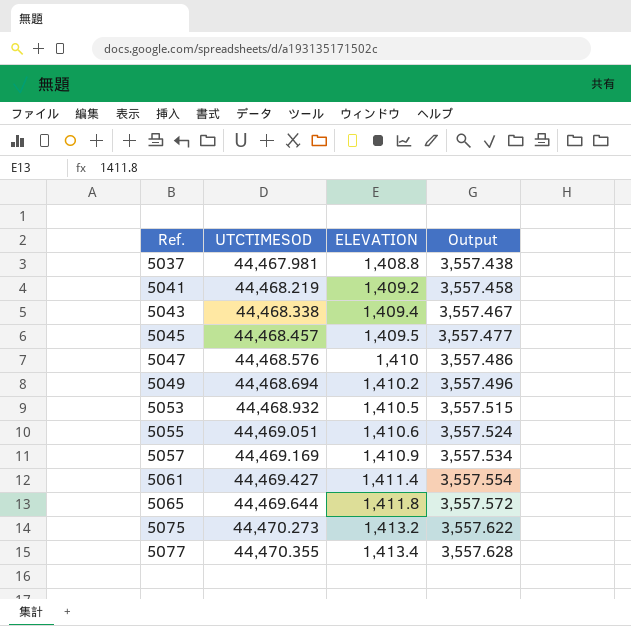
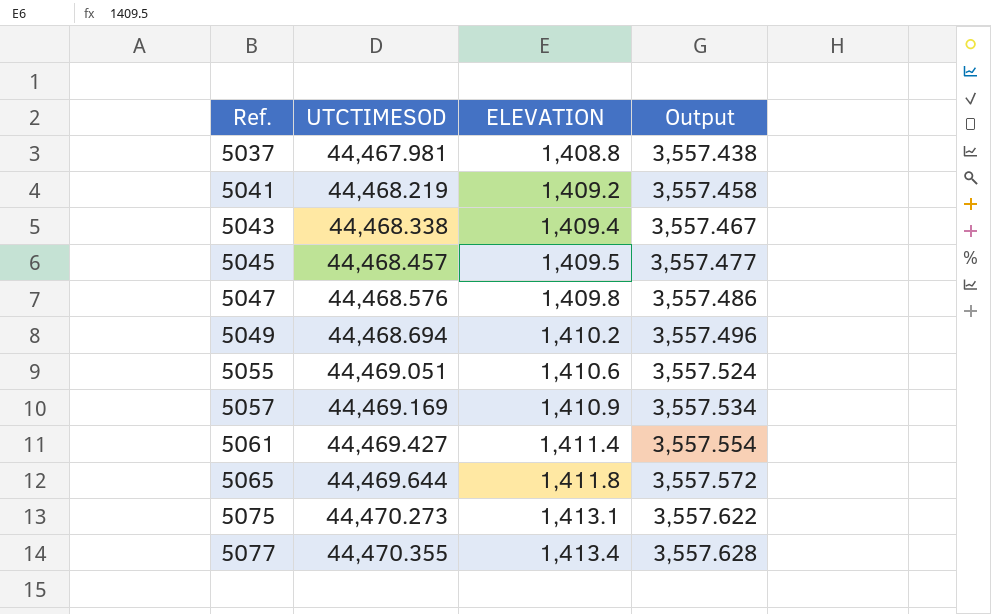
row 5053: 44,468.932 | 1,410.5 | 3,557.515 -> none
5047 | ELEVATION: 1,410 -> 1,409.8
5075 | ELEVATION: 1,413.2 -> 1,413.1

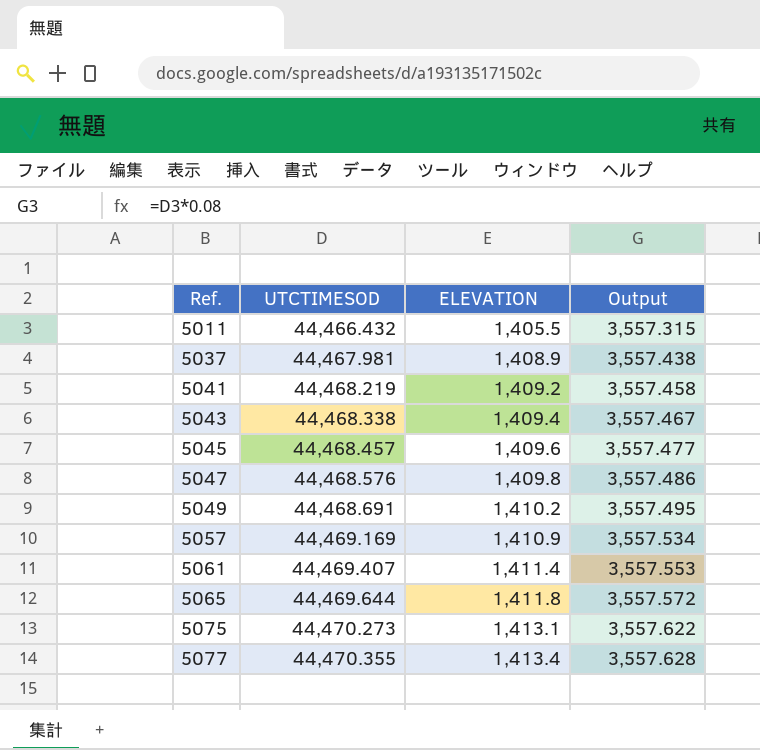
row 5055: 44,469.051 | 1,410.6 | 3,557.524 -> none
row 5011: none -> 44,466.432 | 1,405.5 | 3,557.315
5037 | ELEVATION: 1,408.8 -> 1,408.9
5045 | ELEVATION: 1,409.5 -> 1,409.6
5049 | UTCTIMESOD: 44,468.694 -> 44,468.691
5049 | Output: 3,557.496 -> 3,557.495
5061 | UTCTIMESOD: 44,469.427 -> 44,469.407
5061 | Output: 3,557.554 -> 3,557.553

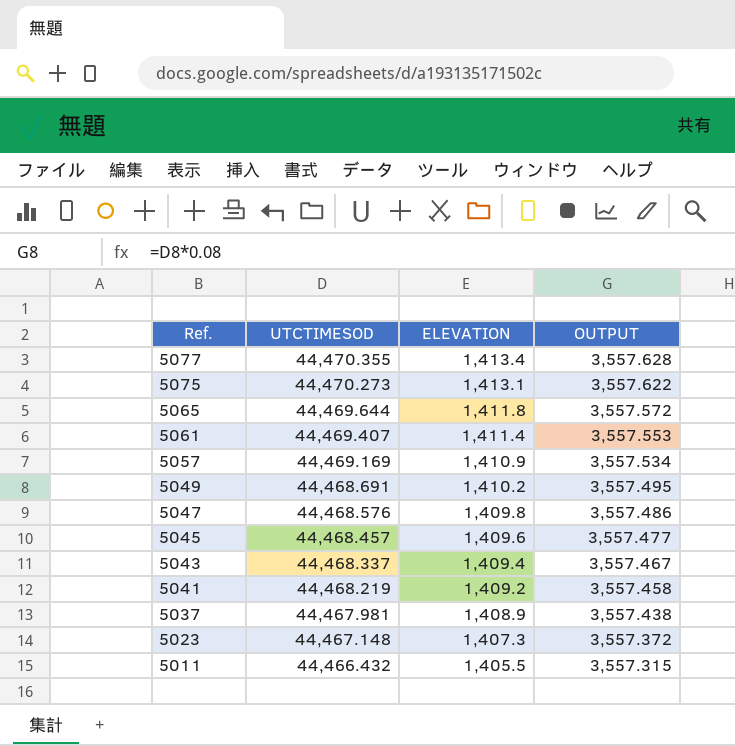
row order: Ref. ascending -> Ref. descending
column name: Output -> OUTPUT
5043 | UTCTIMESOD: 44,468.338 -> 44,468.337
row 5023: none -> 44,467.148 | 1,407.3 | 3,557.372

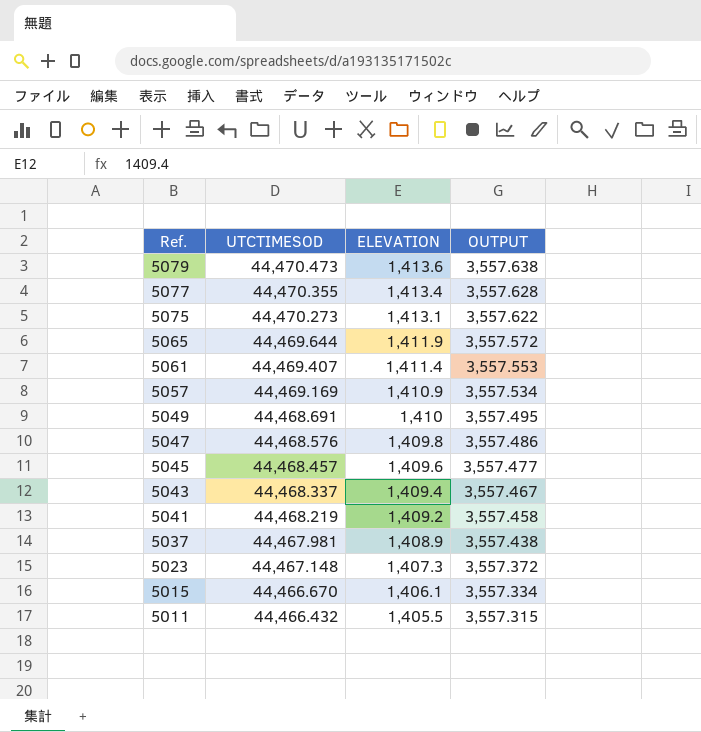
row 5079: none -> 44,470.473 | 1,413.6 | 3,557.638
5065 | ELEVATION: 1,411.8 -> 1,411.9
5049 | ELEVATION: 1,410.2 -> 1,410
row 5015: none -> 44,466.670 | 1,406.1 | 3,557.334

